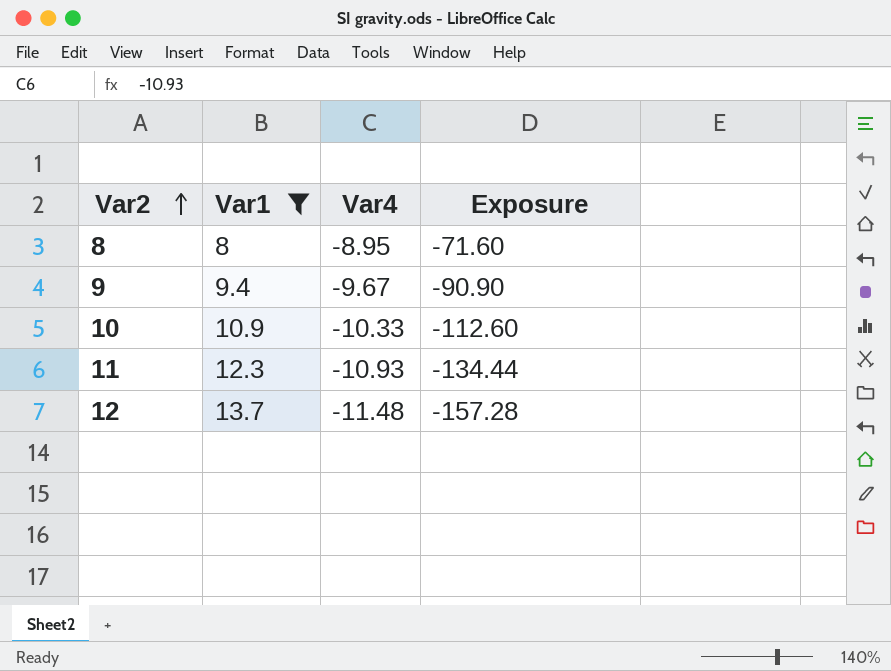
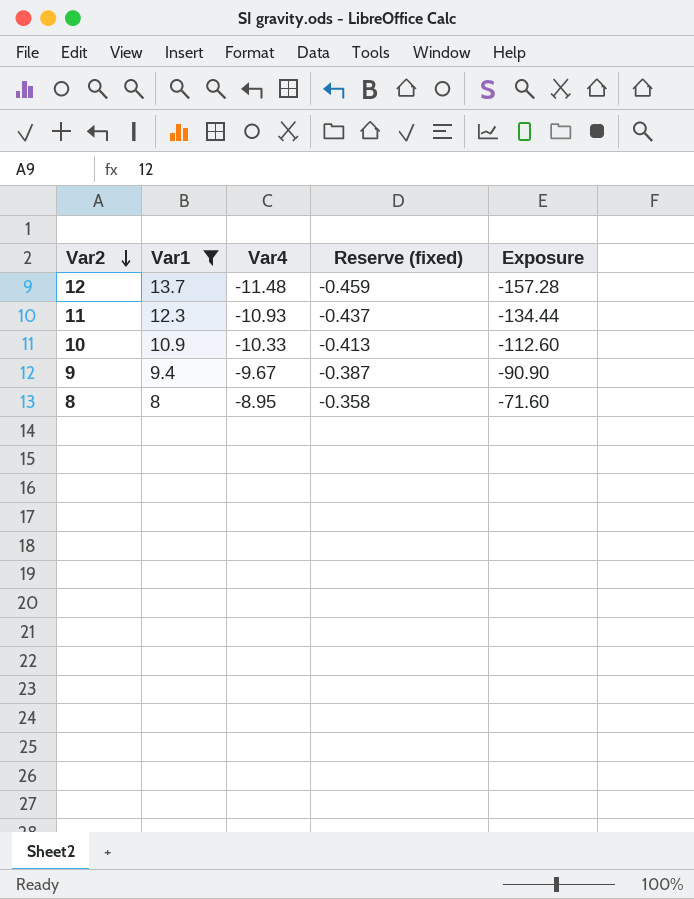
row order: Var2 ascending -> Var2 descending
column Reserve (fixed) | formula: none -> [Var4] * 0.04

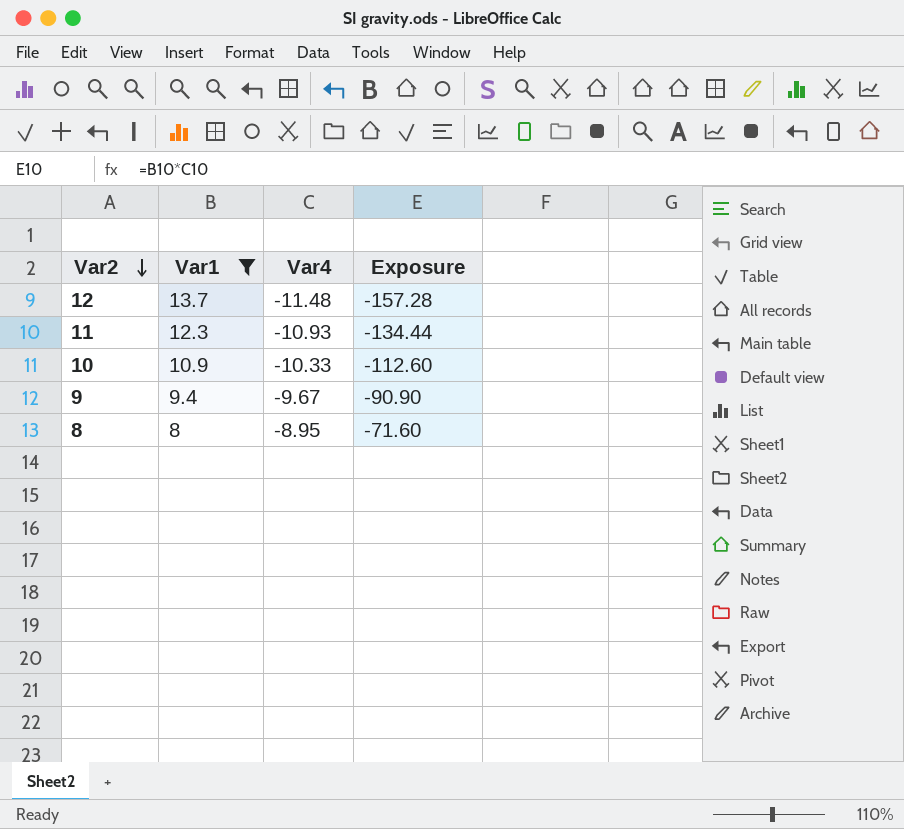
column Reserve (fixed) | formula: [Var4] * 0.04 -> none

